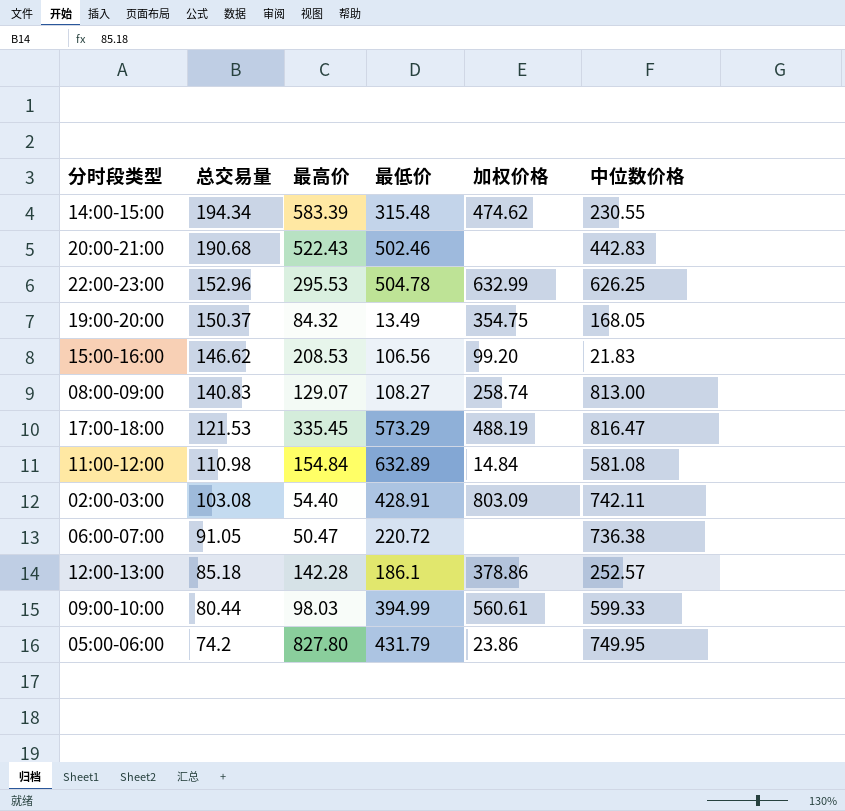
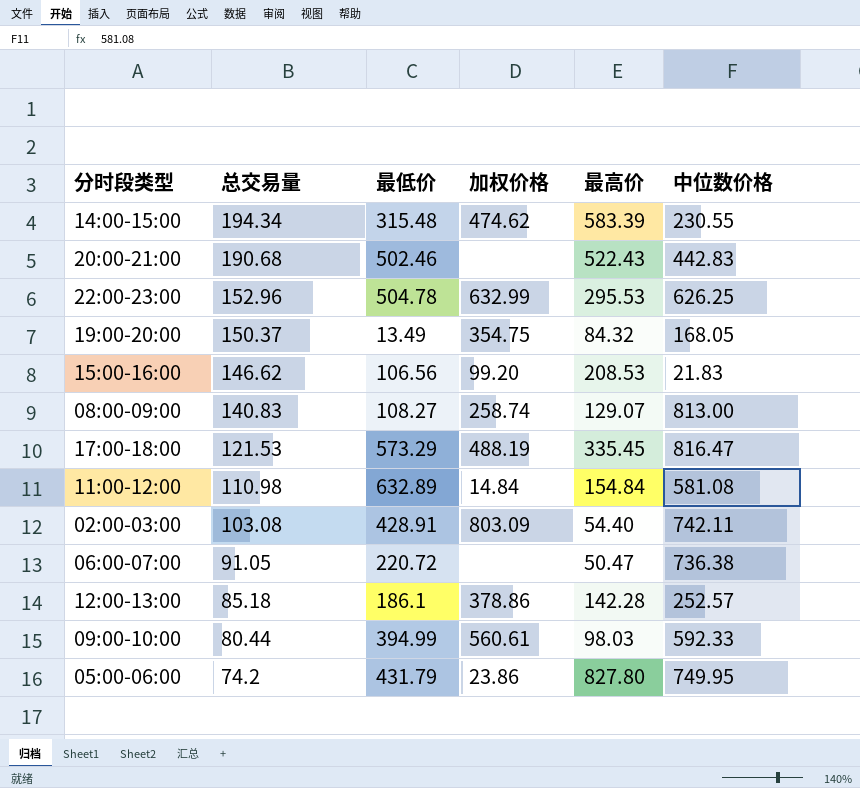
column 最高价 | position: 3 -> 5
09:00-10:00 | 中位数价格: 599.33 -> 592.33

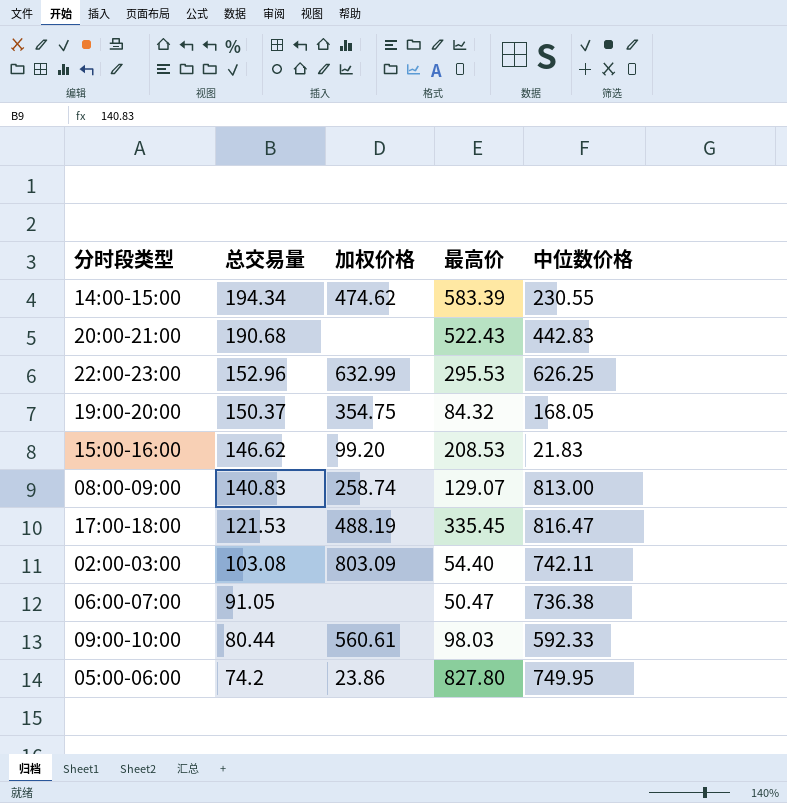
column 最低价 | position: 3 -> none
row 11:00-12:00: 110.98 | 632.89 | 14.84 | 154.84 | 581.08 -> none
row 12:00-13:00: 85.18 | 186.1 | 378.86 | 142.28 | 252.57 -> none

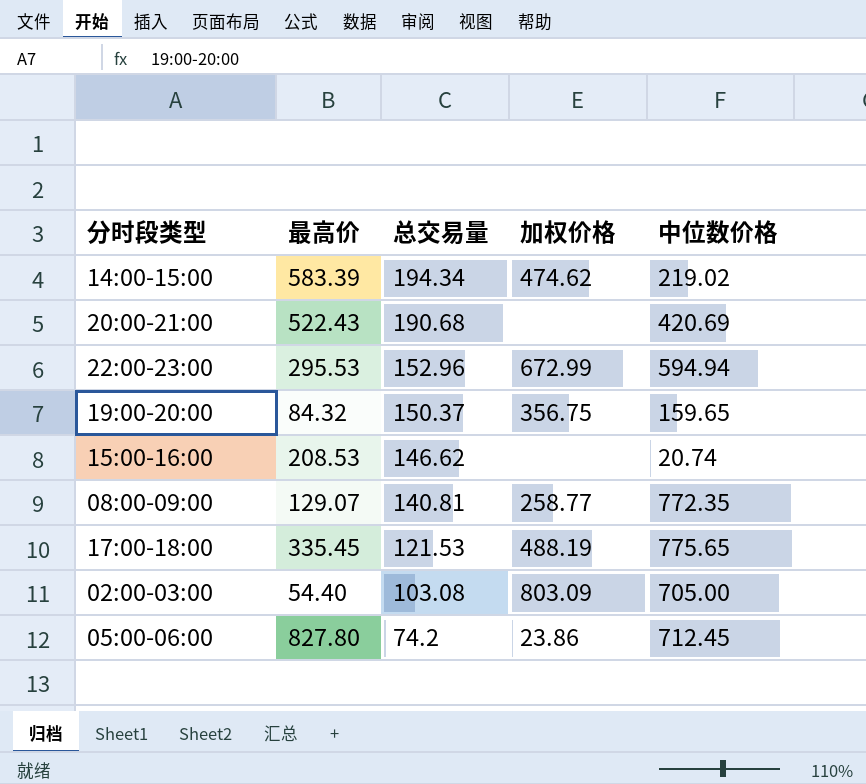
column 最高价 | position: 4 -> 2
row 06:00-07:00: 91.05 | none | 50.47 | 736.38 -> none
row 09:00-10:00: 80.44 | 560.61 | 98.03 | 592.33 -> none
14:00-15:00 | 中位数价格: 230.55 -> 219.02
20:00-21:00 | 中位数价格: 442.83 -> 420.69
22:00-23:00 | 加权价格: 632.99 -> 672.99
22:00-23:00 | 中位数价格: 626.25 -> 594.94
19:00-20:00 | 加权价格: 354.75 -> 356.75
19:00-20:00 | 中位数价格: 168.05 -> 159.65
15:00-16:00 | 加权价格: 99.20 -> none
15:00-16:00 | 中位数价格: 21.83 -> 20.74
08:00-09:00 | 总交易量: 140.83 -> 140.81
08:00-09:00 | 加权价格: 258.74 -> 258.77
08:00-09:00 | 中位数价格: 813.00 -> 772.35
17:00-18:00 | 中位数价格: 816.47 -> 775.65
02:00-03:00 | 中位数价格: 742.11 -> 705.00
05:00-06:00 | 中位数价格: 749.95 -> 712.45

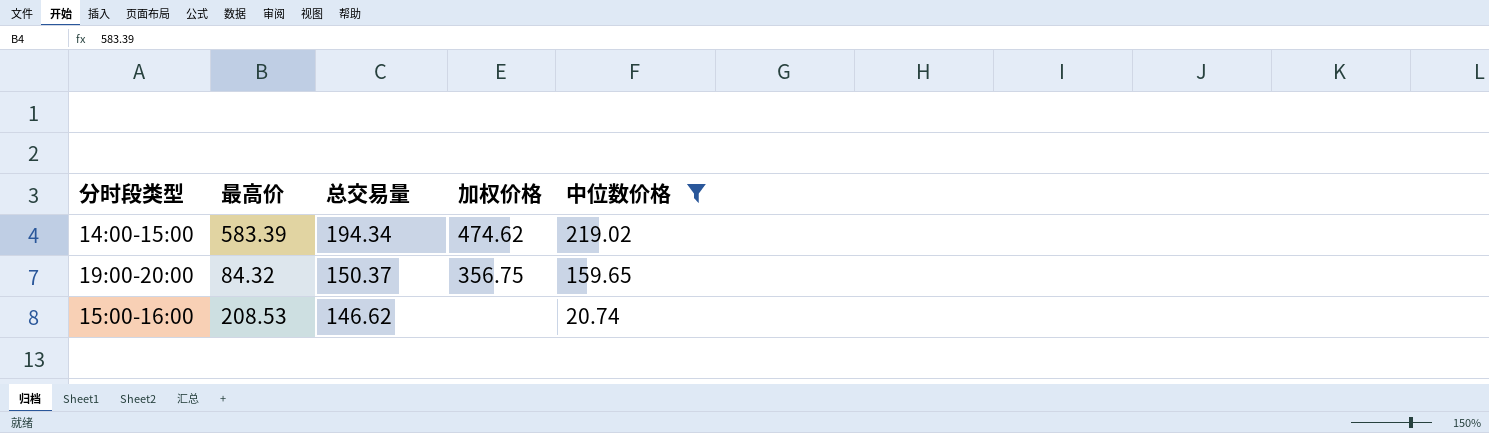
filter: none -> 中位数价格 <= 219.02

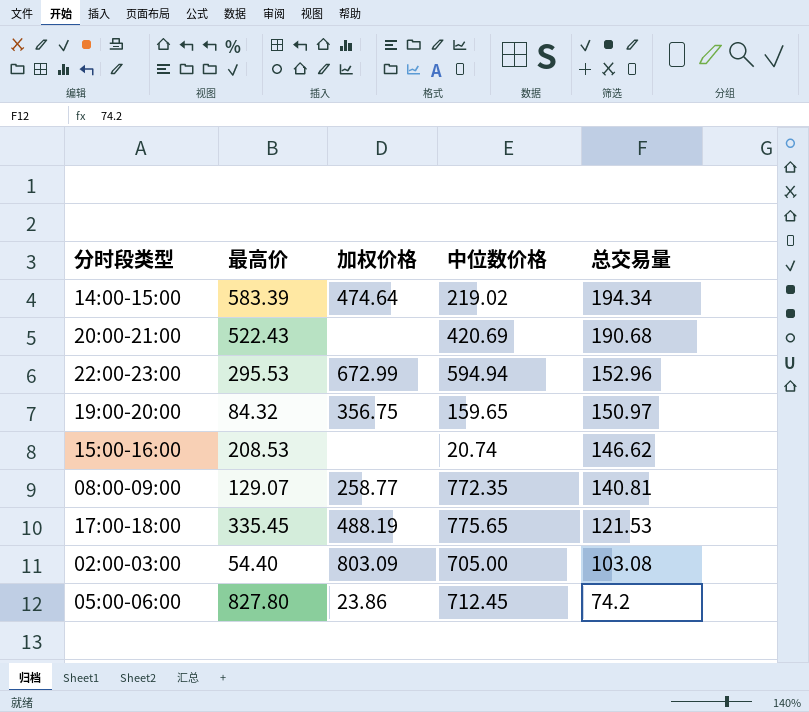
filter: 中位数价格 <= 219.02 -> none
column 总交易量 | position: 3 -> 5
14:00-15:00 | 加权价格: 474.62 -> 474.64
19:00-20:00 | 总交易量: 150.37 -> 150.97

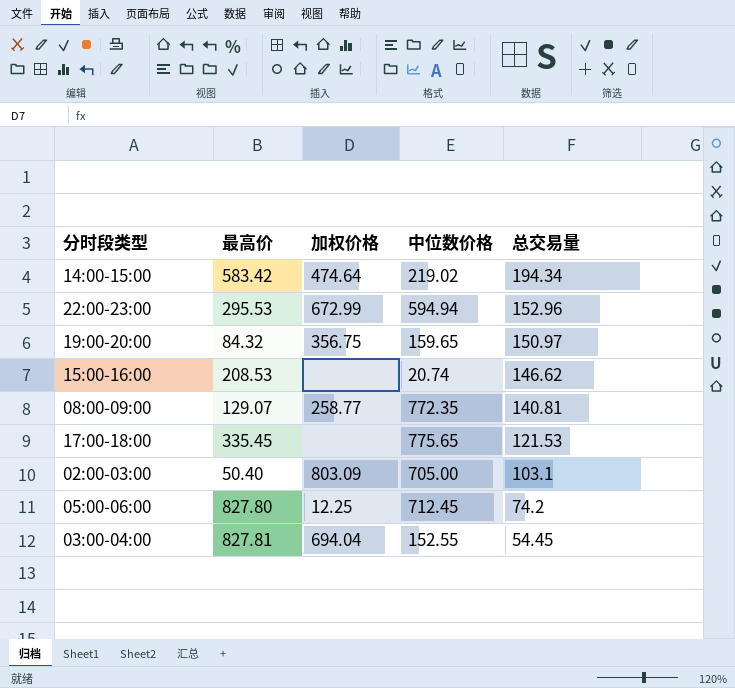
row 20:00-21:00: 522.43 | none | 420.69 | 190.68 -> none
14:00-15:00 | 最高价: 583.39 -> 583.42
17:00-18:00 | 加权价格: 488.19 -> none
02:00-03:00 | 最高价: 54.40 -> 50.40
02:00-03:00 | 总交易量: 103.08 -> 103.1
05:00-06:00 | 加权价格: 23.86 -> 12.25
row 03:00-04:00: none -> 827.81 | 694.04 | 152.55 | 54.45

